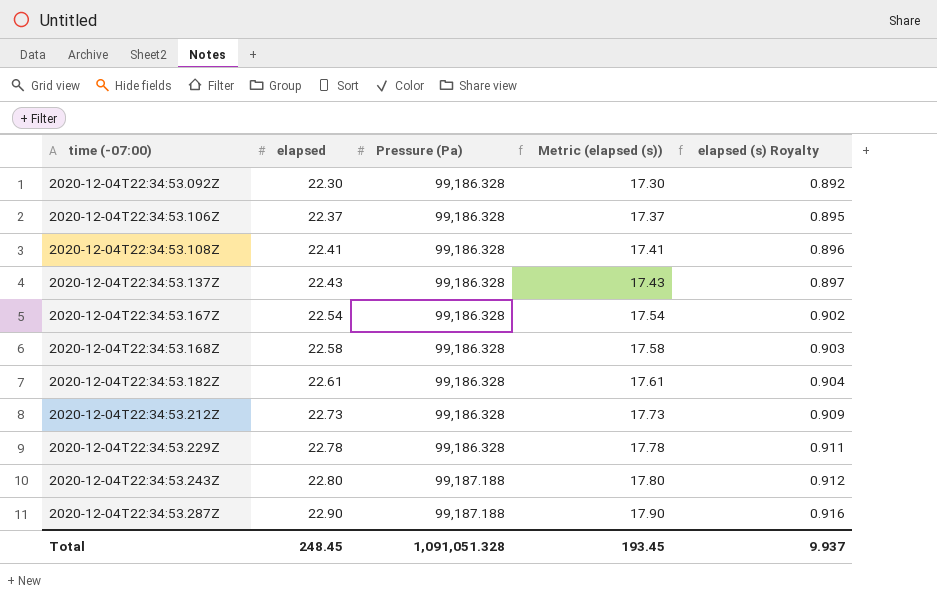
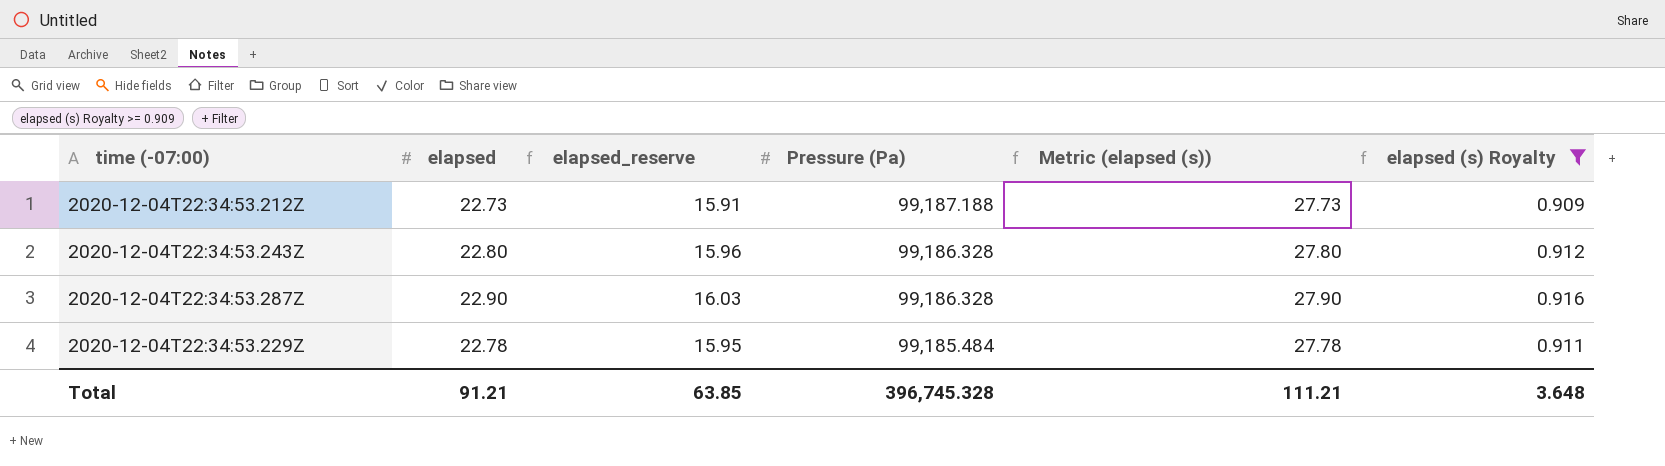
filter: none -> elapsed (s) Royalty >= 0.909
row order: time (-07:00) ascending -> Pressure (Pa) descending
column elapsed_reserve | formula: none -> [elapsed] * 0.7
column Metric (elapsed (s)) | formula: [elapsed] - 5 -> [elapsed] + 5
2020-12-04T22:34:53.212Z | Pressure (Pa): 99,186.328 -> 99,187.188
2020-12-04T22:34:53.243Z | Pressure (Pa): 99,187.188 -> 99,186.328
2020-12-04T22:34:53.287Z | Pressure (Pa): 99,187.188 -> 99,186.328
2020-12-04T22:34:53.229Z | Pressure (Pa): 99,186.328 -> 99,185.484
Total | elapsed: 248.45 -> 91.21
Total | Pressure (Pa): 1,091,051.328 -> 396,745.328
Total | Metric (elapsed (s)): 193.45 -> 111.21
Total | elapsed (s) Royalty: 9.937 -> 3.648

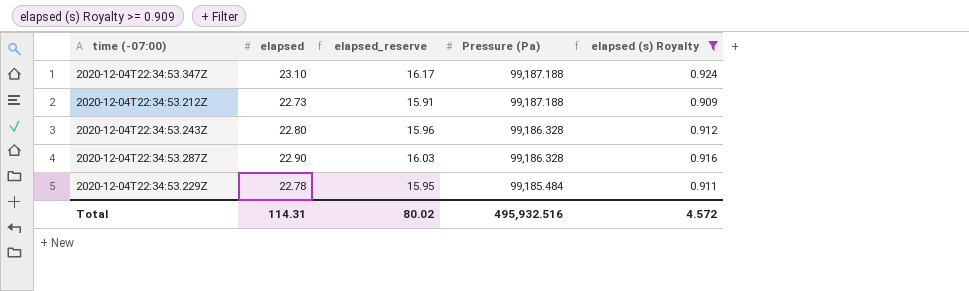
column Metric (elapsed (s)) | formula: [elapsed] + 5 -> none
row 2020-12-04T22:34:53.347Z: none -> 23.10 | 16.17 | 99,187.188 | 0.924
Total | elapsed: 91.21 -> 114.31
Total | elapsed_reserve: 63.85 -> 80.02
Total | Pressure (Pa): 396,745.328 -> 495,932.516
Total | elapsed (s) Royalty: 3.648 -> 4.572

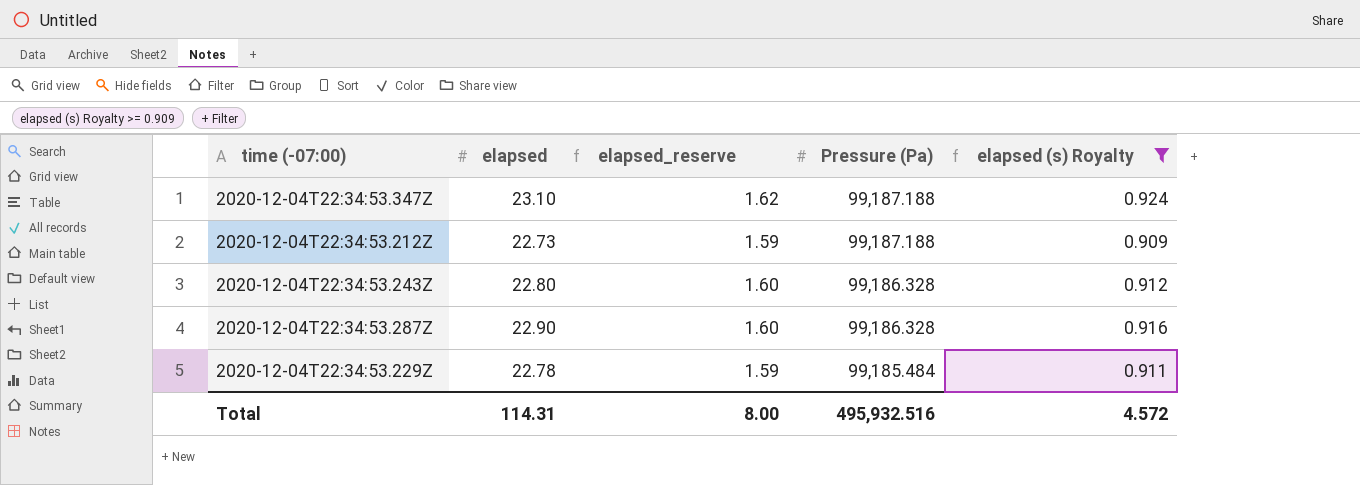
column elapsed_reserve | formula: [elapsed] * 0.7 -> [elapsed] * 0.07
Total | elapsed_reserve: 80.02 -> 8.00

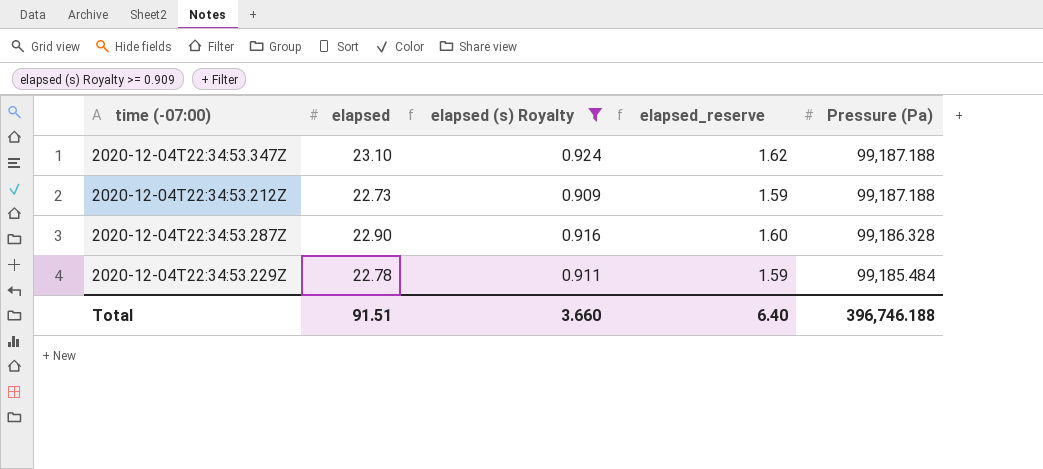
column elapsed (s) Royalty | position: 5 -> 3
row 2020-12-04T22:34:53.243Z: 22.80 | 1.60 | 99,186.328 | 0.912 -> none
Total | elapsed: 114.31 -> 91.51
Total | elapsed (s) Royalty: 4.572 -> 3.660
Total | elapsed_reserve: 8.00 -> 6.40
Total | Pressure (Pa): 495,932.516 -> 396,746.188

